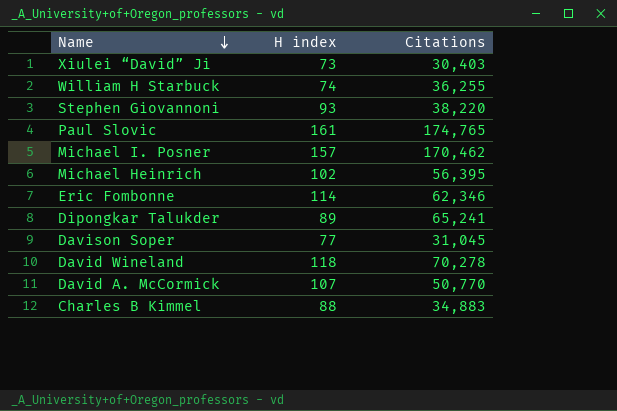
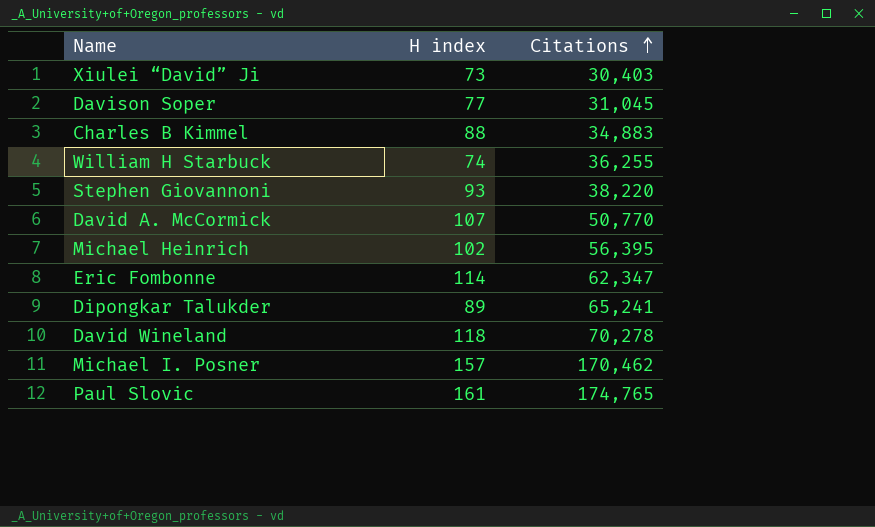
row order: Name descending -> Citations ascending
Eric Fombonne | Citations: 62,346 -> 62,347

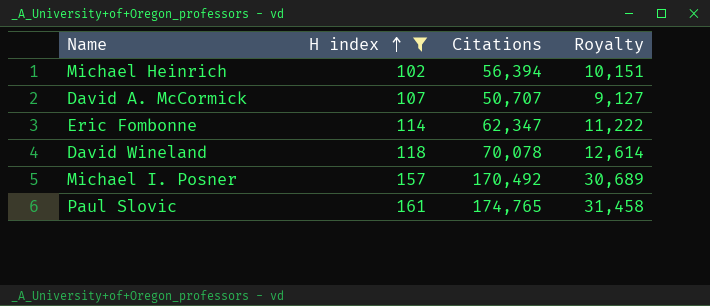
filter: none -> H index >= 102
row order: Citations ascending -> H index ascending
column Royalty | formula: none -> [Citations] * 0.18
Michael Heinrich | Citations: 56,395 -> 56,394
David A. McCormick | Citations: 50,770 -> 50,707
David Wineland | Citations: 70,278 -> 70,078
Michael I. Posner | Citations: 170,462 -> 170,492

